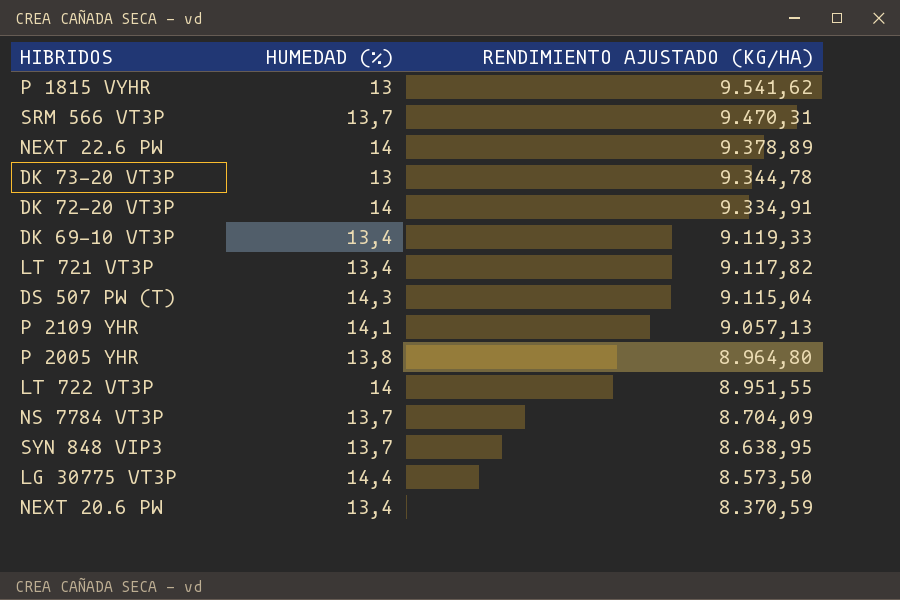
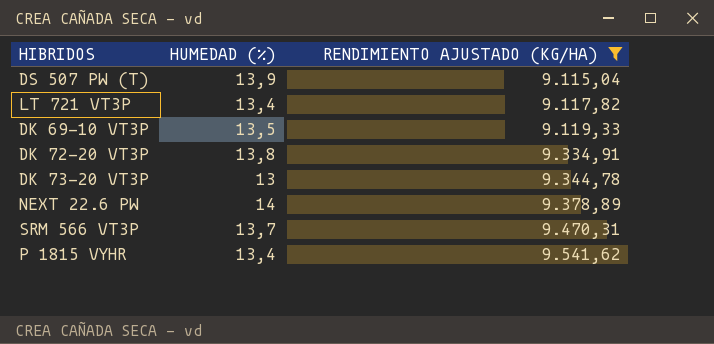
filter: none -> RENDIMIENTO AJUSTADO (KG/HA) >= 9.115,04
row order: RENDIMIENTO AJUSTADO (KG/HA) descending -> RENDIMIENTO AJUSTADO (KG/HA) ascending
DS 507 PW (T) | HUMEDAD (%): 14,3 -> 13,9
DK 69-10 VT3P | HUMEDAD (%): 13,4 -> 13,5
DK 72-20 VT3P | HUMEDAD (%): 14 -> 13,8
P 1815 VYHR | HUMEDAD (%): 13 -> 13,4

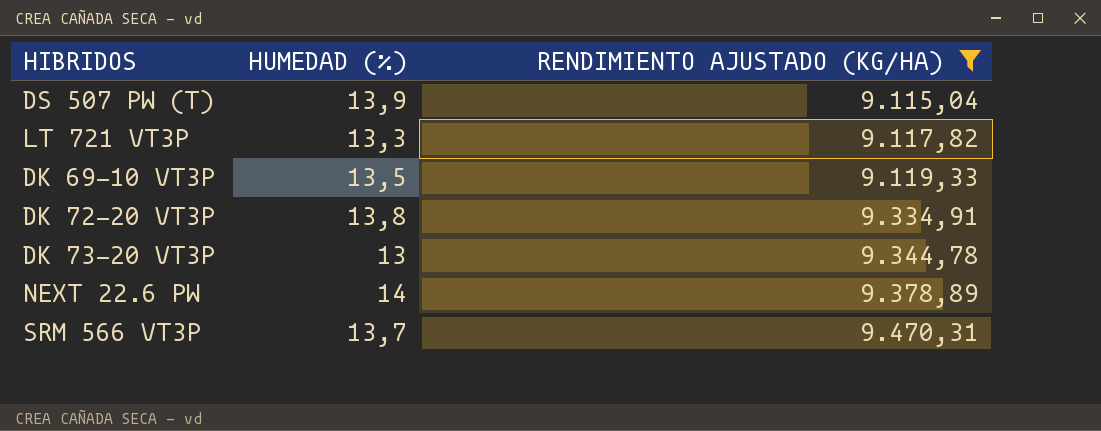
row P 1815 VYHR: 13,4 | 9.541,62 -> none
LT 721 VT3P | HUMEDAD (%): 13,4 -> 13,3

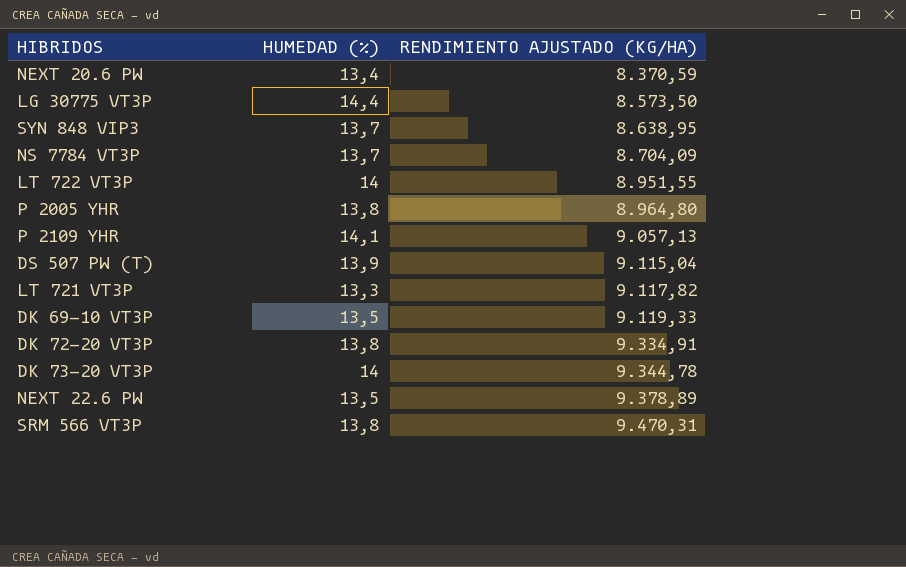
filter: RENDIMIENTO AJUSTADO (KG/HA) >= 9.115,04 -> none
DK 73-20 VT3P | HUMEDAD (%): 13 -> 14
NEXT 22.6 PW | HUMEDAD (%): 14 -> 13,5
SRM 566 VT3P | HUMEDAD (%): 13,7 -> 13,8

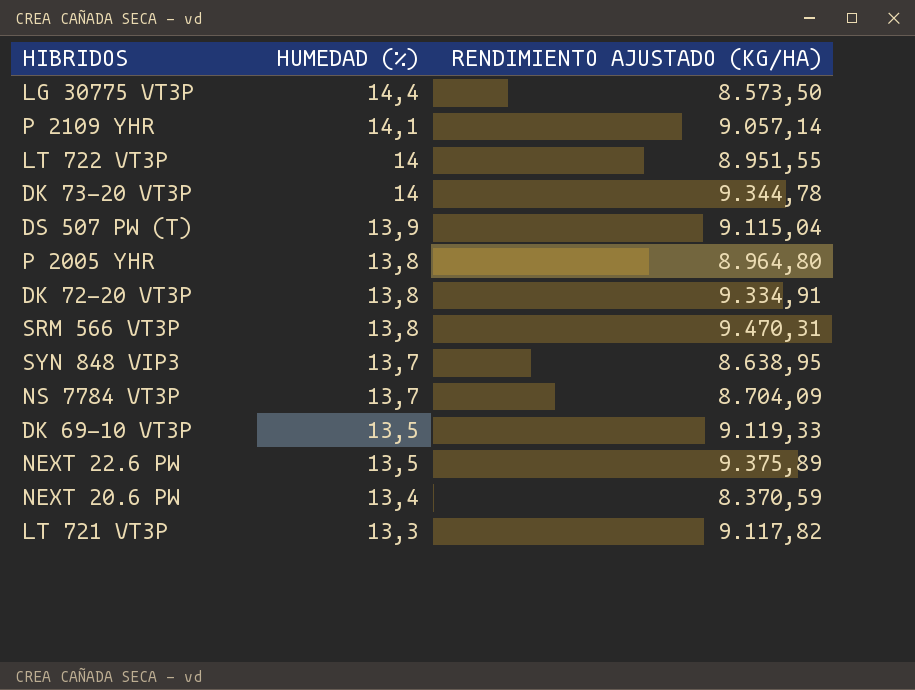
row order: RENDIMIENTO AJUSTADO (KG/HA) ascending -> HUMEDAD (%) descending
P 2109 YHR | RENDIMIENTO AJUSTADO (KG/HA): 9.057,13 -> 9.057,14
NEXT 22.6 PW | RENDIMIENTO AJUSTADO (KG/HA): 9.378,89 -> 9.375,89

